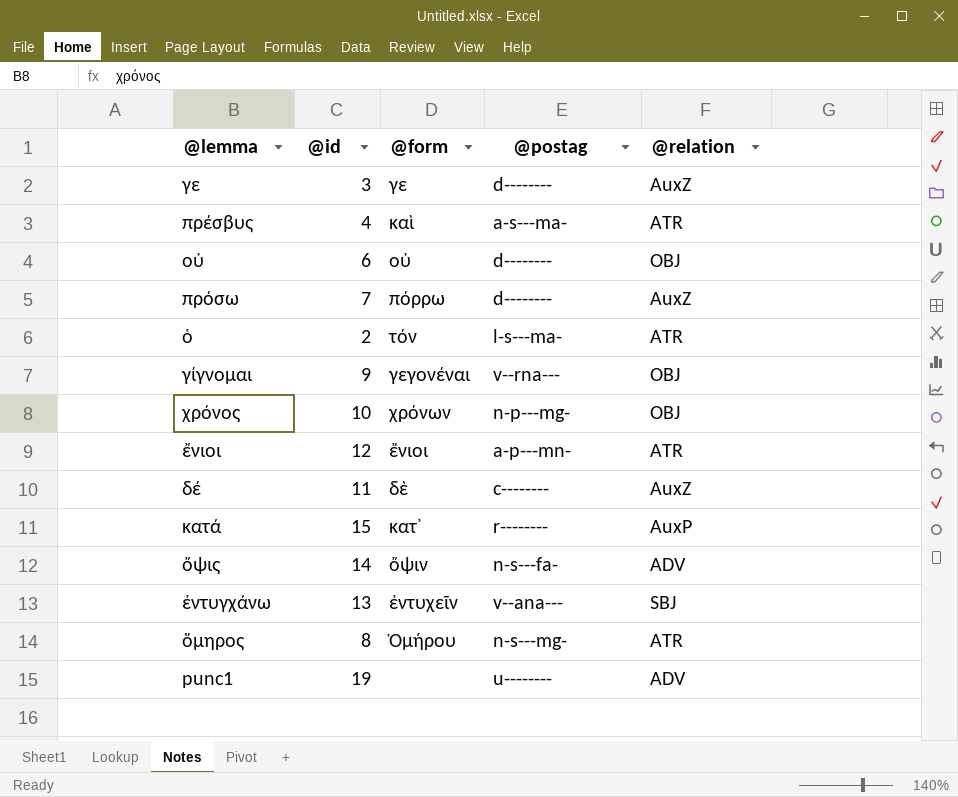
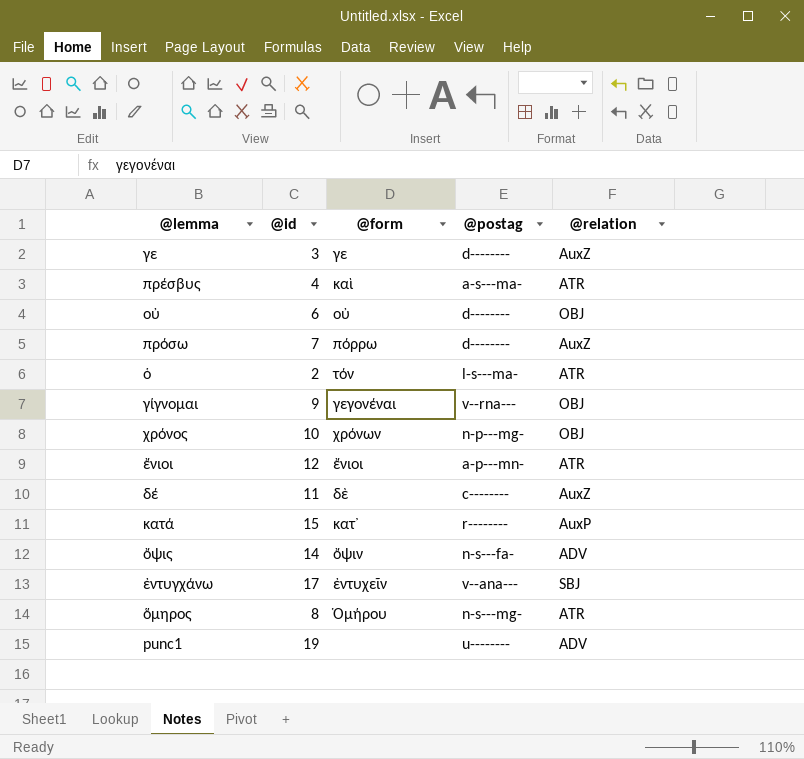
ἐντυγχάνω | @id: 13 -> 17

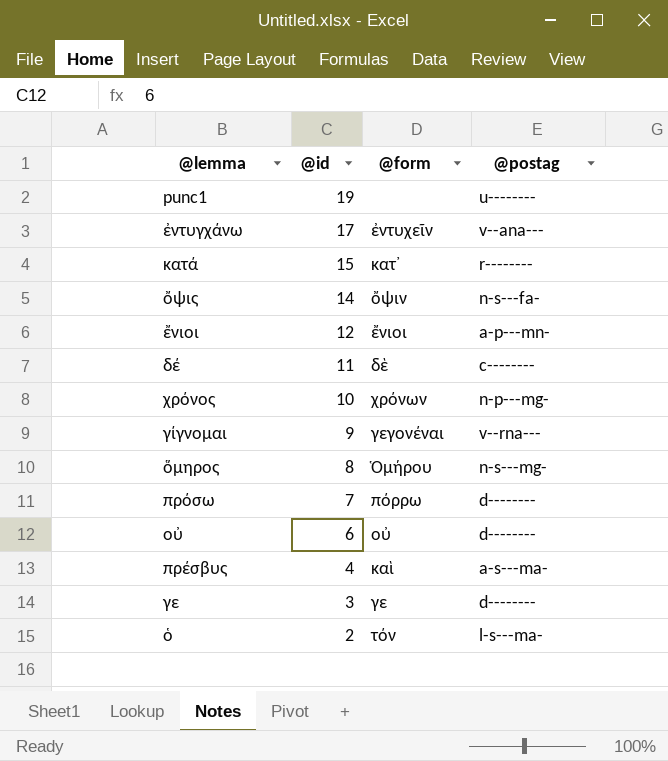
row order: none -> @id descending
column @relation | position: 5 -> none

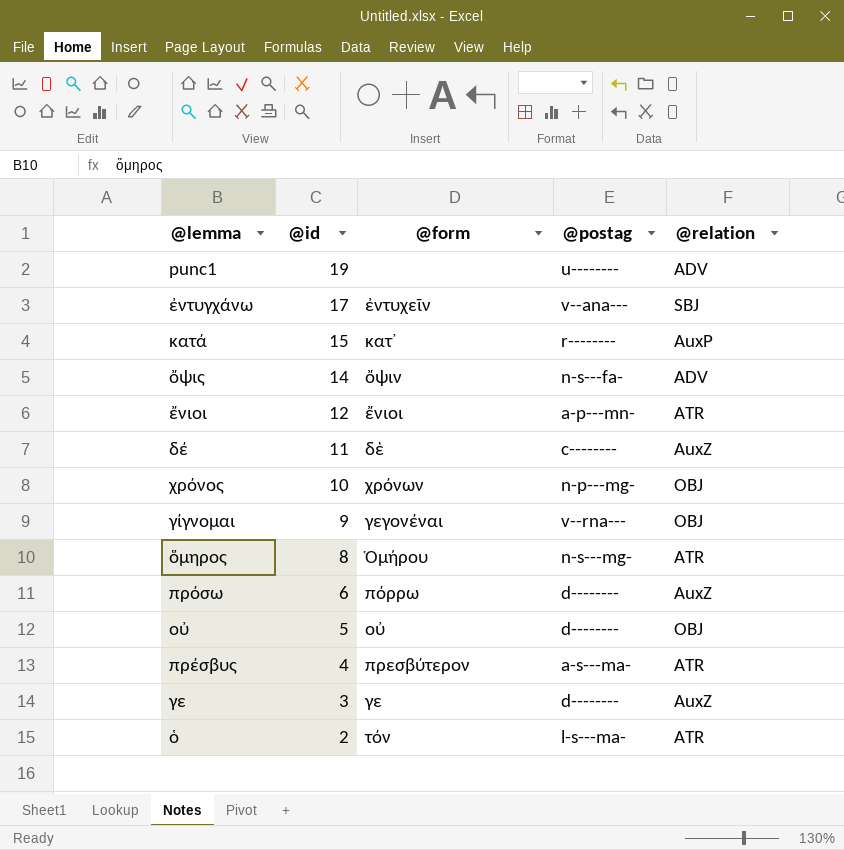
column @relation | position: none -> 5
πρόσω | @id: 7 -> 6
οὐ | @id: 6 -> 5
πρέσβυς | @form: καὶ -> πρεσβύτερον

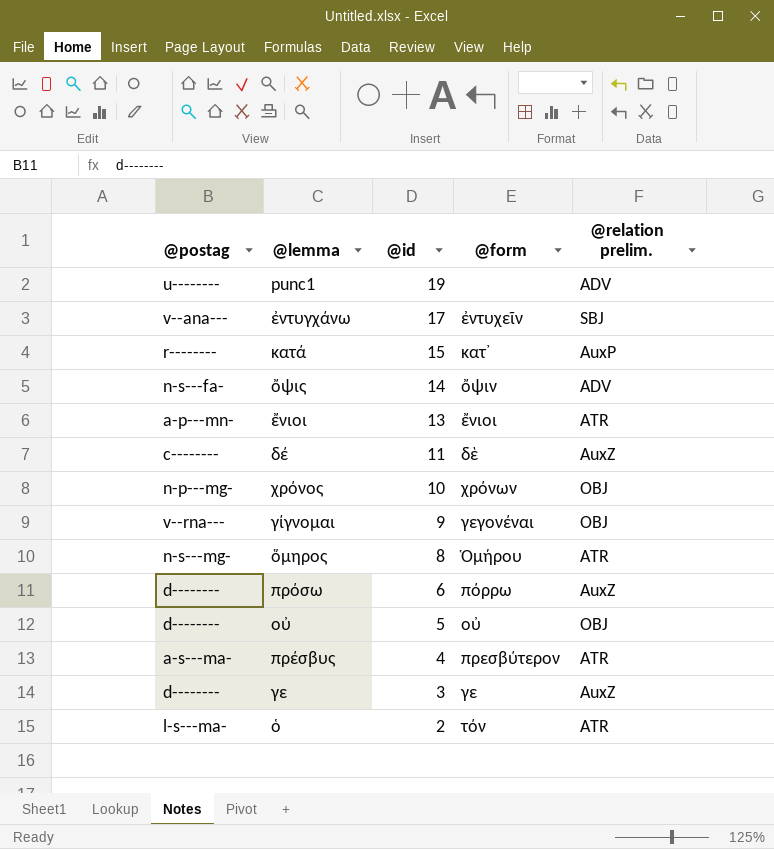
column @postag | position: 4 -> 1
column name: @relation -> @relation prelim.
ἔνιοι | @id: 12 -> 13

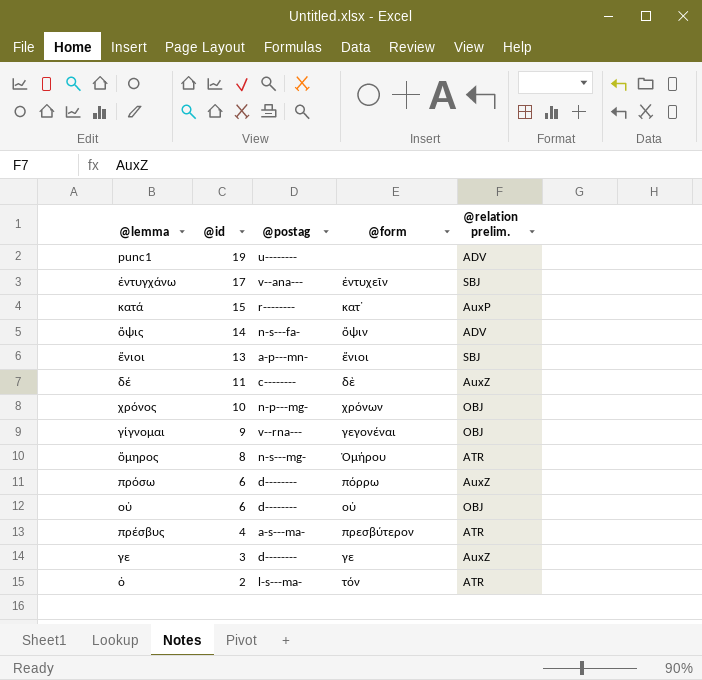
column @postag | position: 1 -> 3
ἔνιοι | @relation prelim.: ATR -> SBJ
οὐ | @id: 5 -> 6

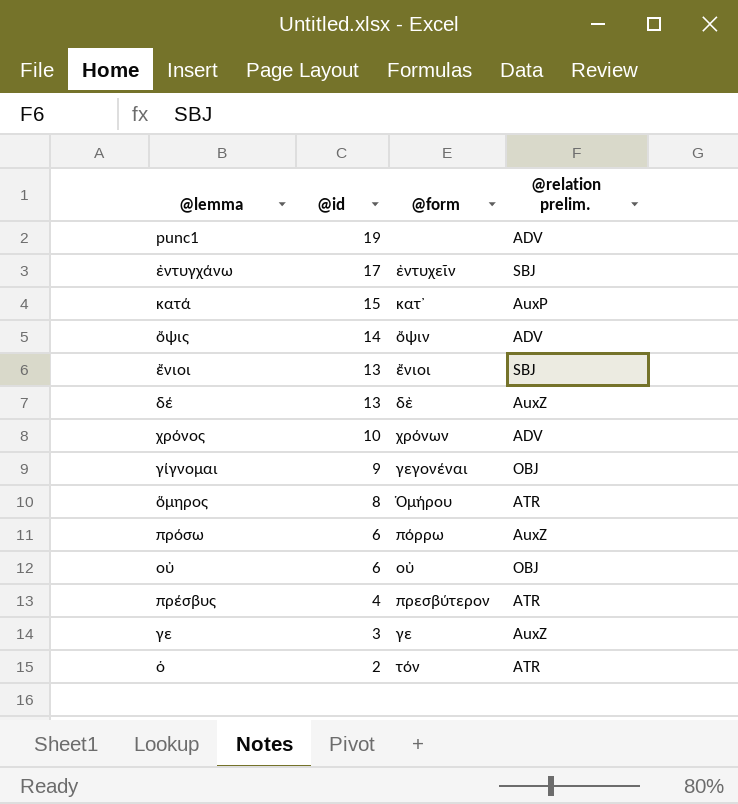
column @postag | position: 3 -> none
δέ | @id: 11 -> 13
χρόνος | @relation prelim.: OBJ -> ADV

